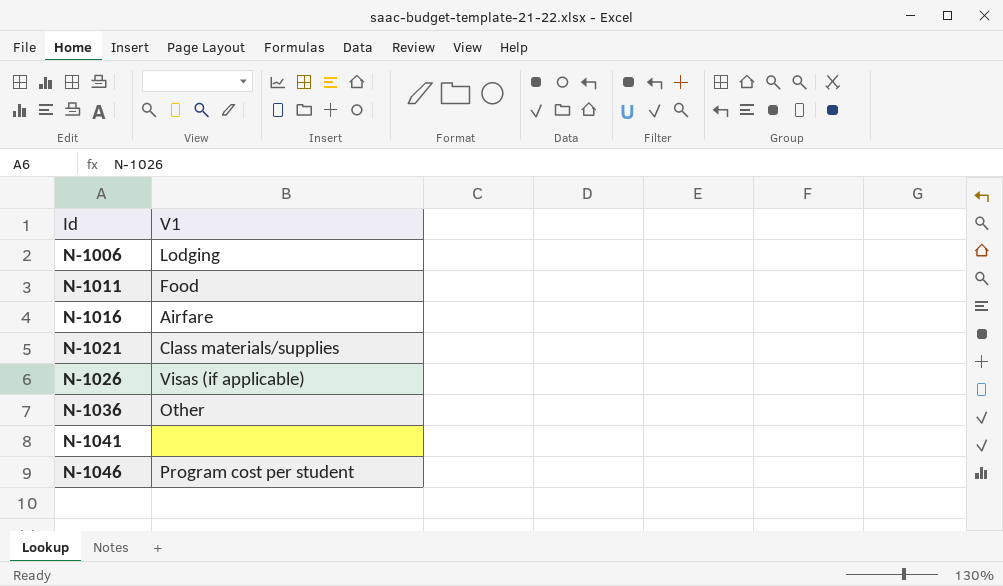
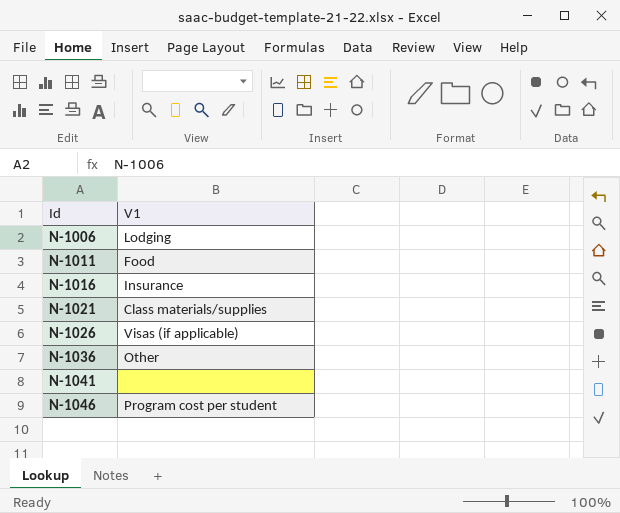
N-1016 | V1: Airfare -> Insurance

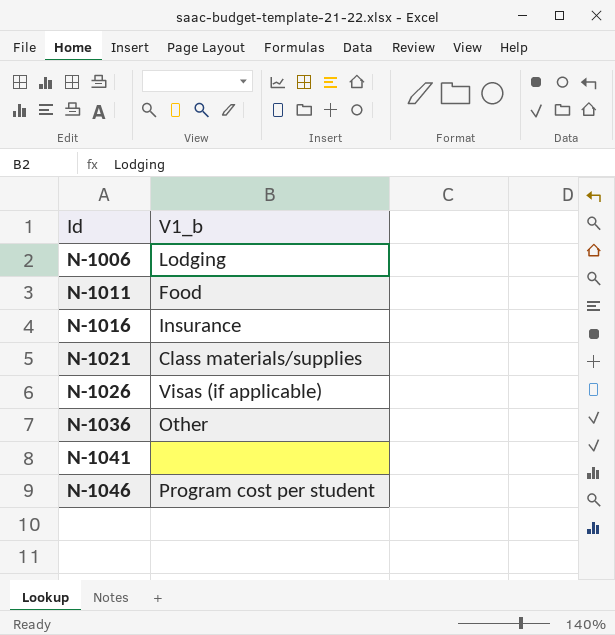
column name: V1 -> V1_b

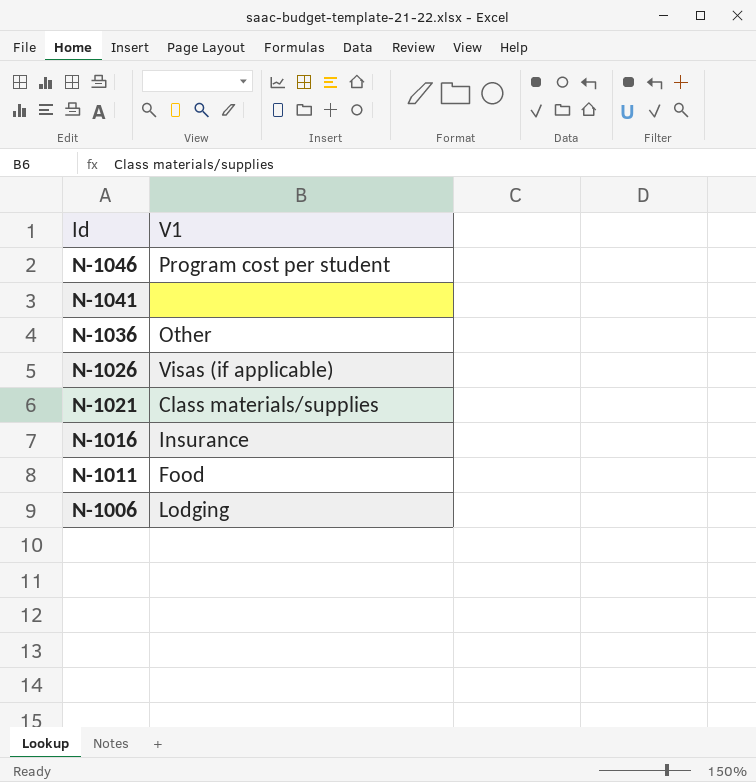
row order: Id ascending -> Id descending
column name: V1_b -> V1

